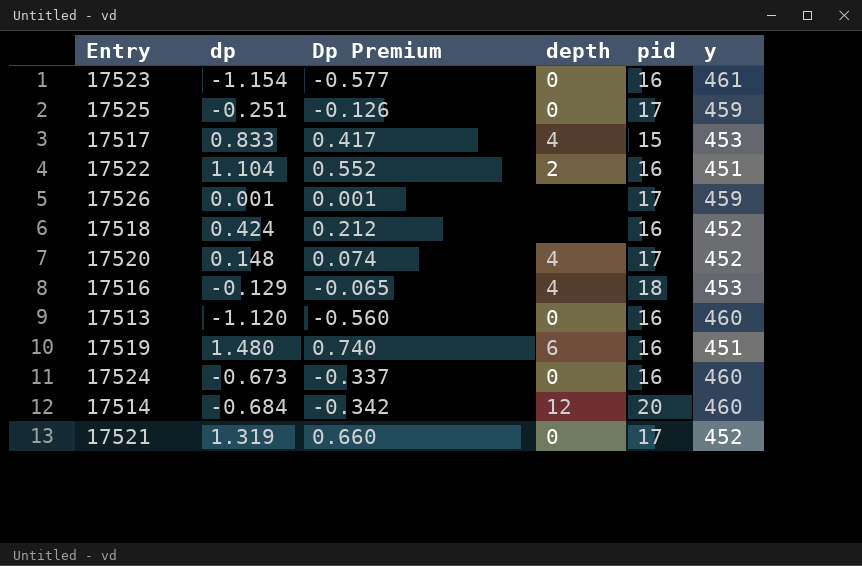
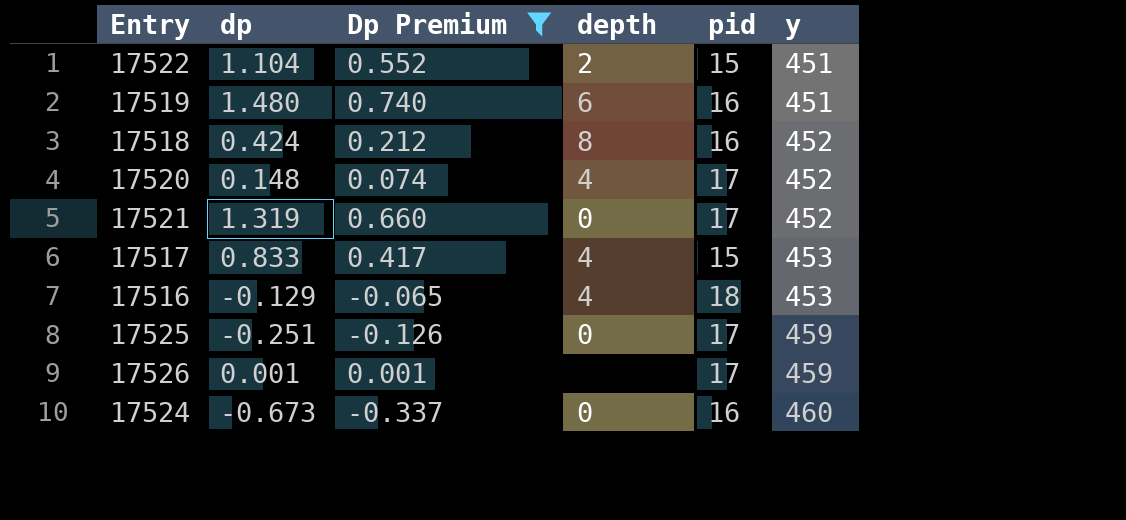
filter: none -> Dp Premium >= -0.337
row order: none -> y ascending
17522 | pid: 16 -> 15
17518 | depth: none -> 8

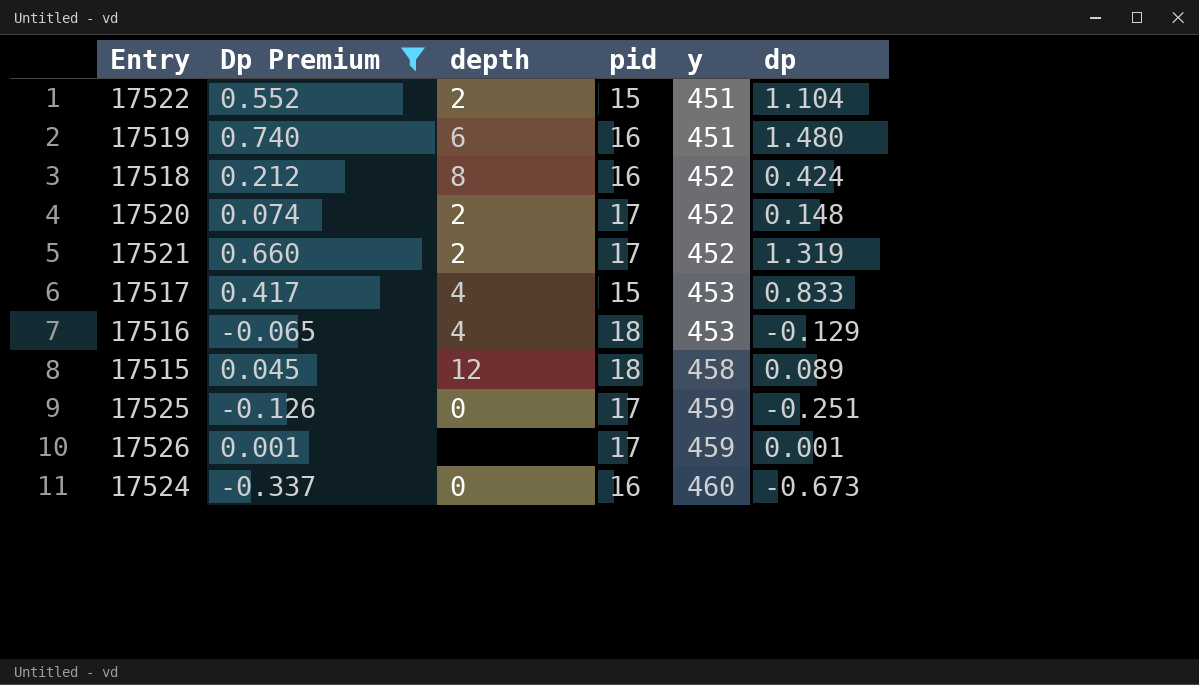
column dp | position: 2 -> 6
17520 | depth: 4 -> 2
17521 | depth: 0 -> 2
row 17515: none -> 0.045 | 12 | 18 | 458 | 0.089

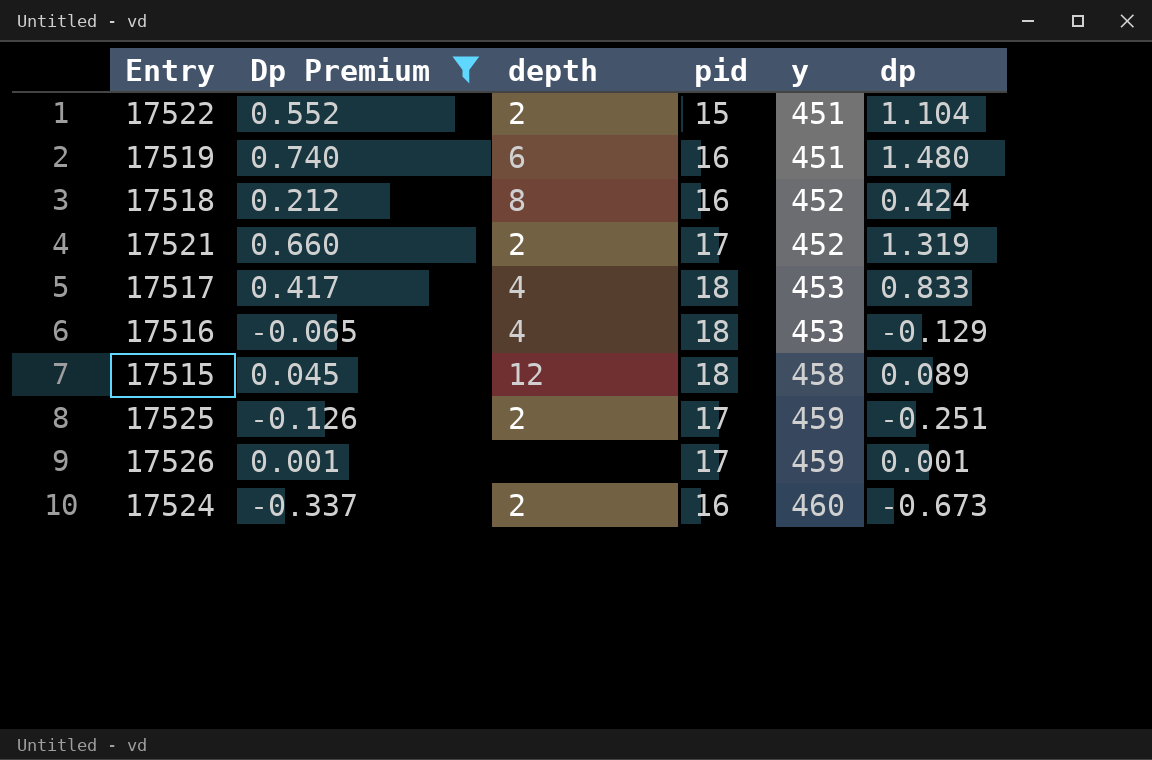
row 17520: 0.074 | 2 | 17 | 452 | 0.148 -> none
17517 | pid: 15 -> 18
17525 | depth: 0 -> 2
17524 | depth: 0 -> 2

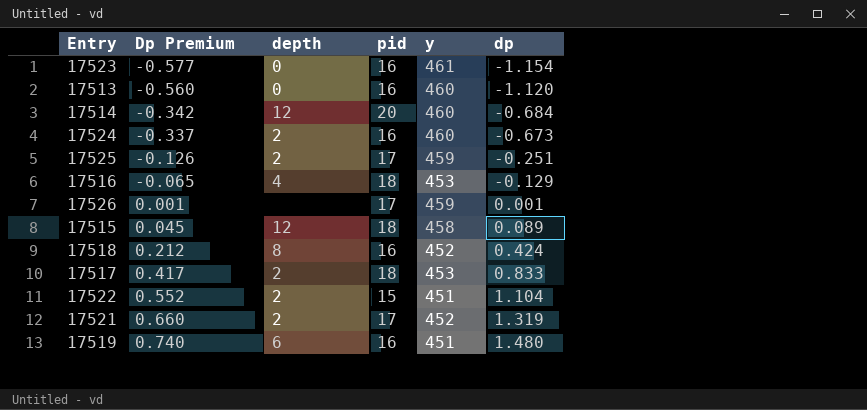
filter: Dp Premium >= -0.337 -> none
row order: y ascending -> Dp Premium ascending
17517 | depth: 4 -> 2

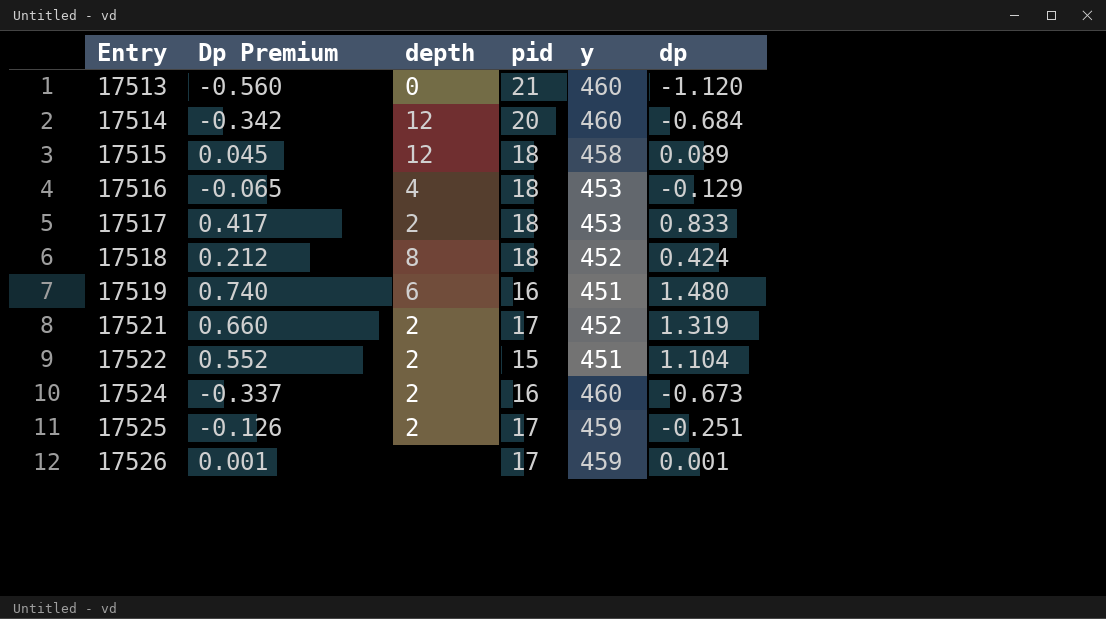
row order: Dp Premium ascending -> Entry ascending
row 17523: -0.577 | 0 | 16 | 461 | -1.154 -> none
17513 | pid: 16 -> 21
17518 | pid: 16 -> 18

